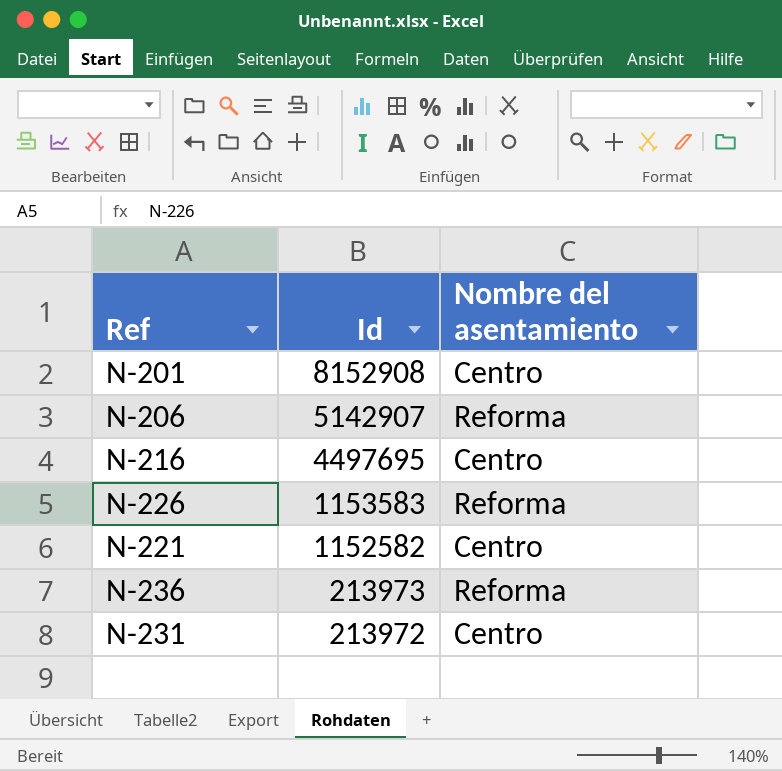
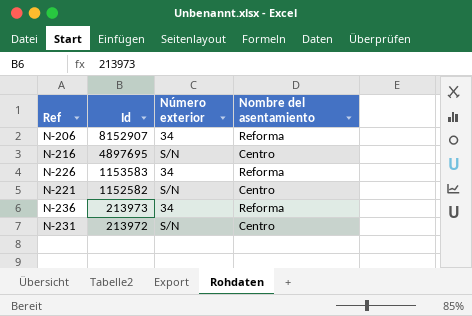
column Número exterior | position: none -> 3
row N-201: 8152908 | Centro -> none
N-206 | Id: 5142907 -> 8152907
N-216 | Id: 4497695 -> 4897695

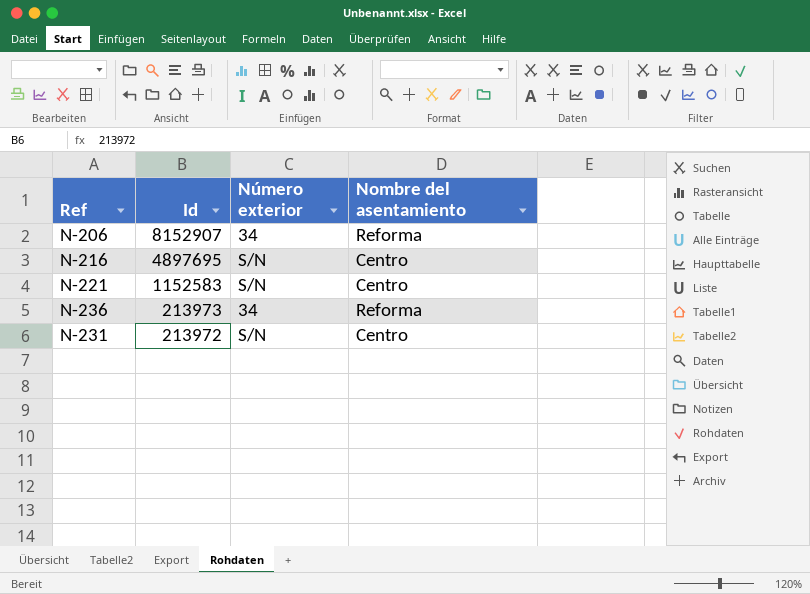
row N-226: 1153583 | 34 | Reforma -> none
N-221 | Id: 1152582 -> 1152583

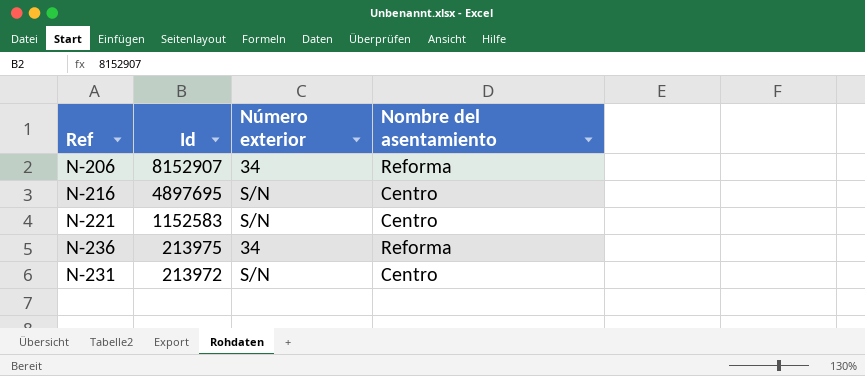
N-236 | Id: 213973 -> 213975

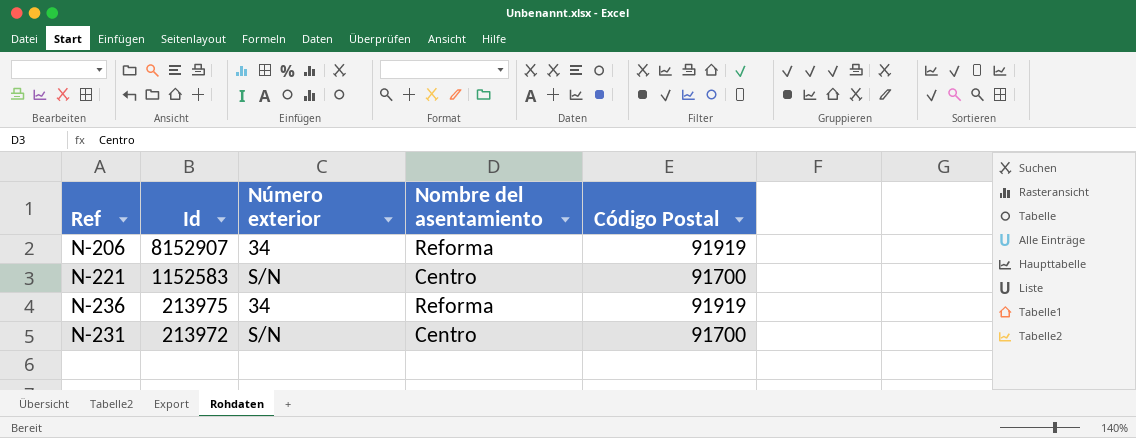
column Código Postal | position: none -> 5
row N-216: 4897695 | S/N | Centro -> none

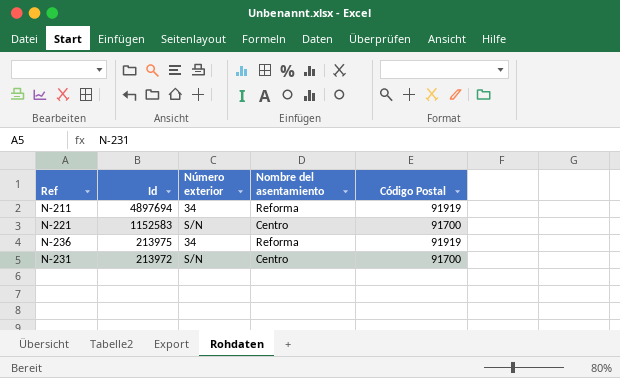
row N-206: 8152907 | 34 | Reforma | 91919 -> none
row N-211: none -> 4897694 | 34 | Reforma | 91919

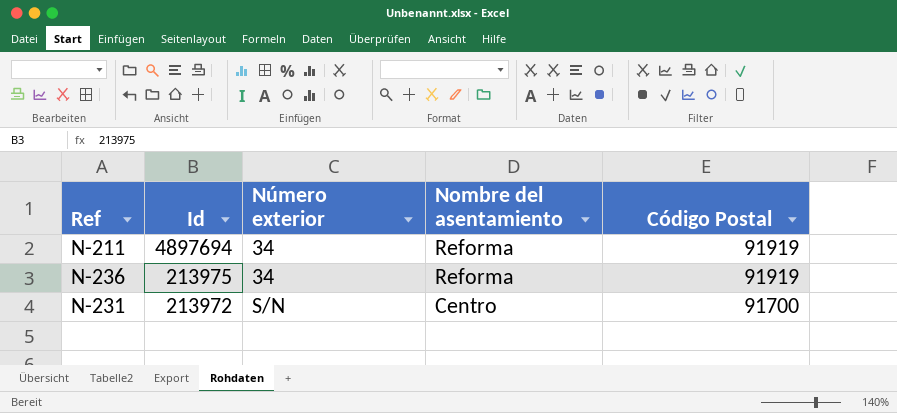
row N-221: 1152583 | S/N | Centro | 91700 -> none

